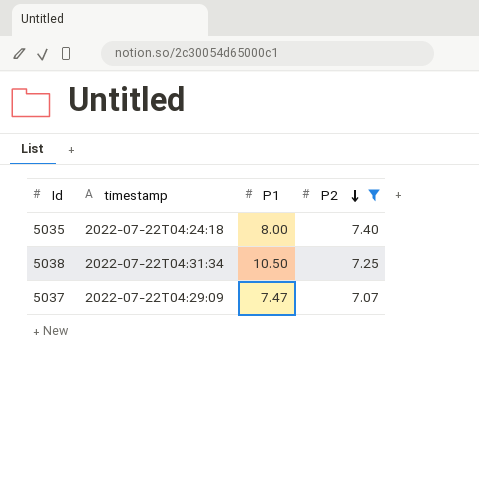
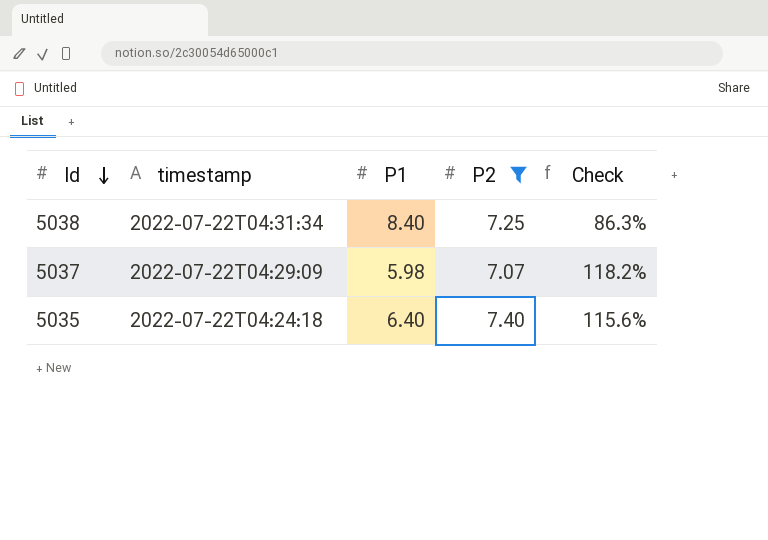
row order: P2 descending -> Id descending
column Check | formula: none -> [P2] / [P1]
5038 | P1: 10.50 -> 8.40
5037 | P1: 7.47 -> 5.98
5035 | P1: 8.00 -> 6.40

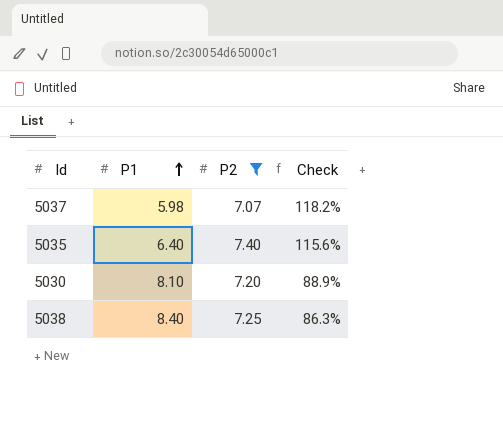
row order: Id descending -> P1 ascending
column timestamp | position: 2 -> none
row 5030: none -> 8.10 | 7.20 | 88.9%

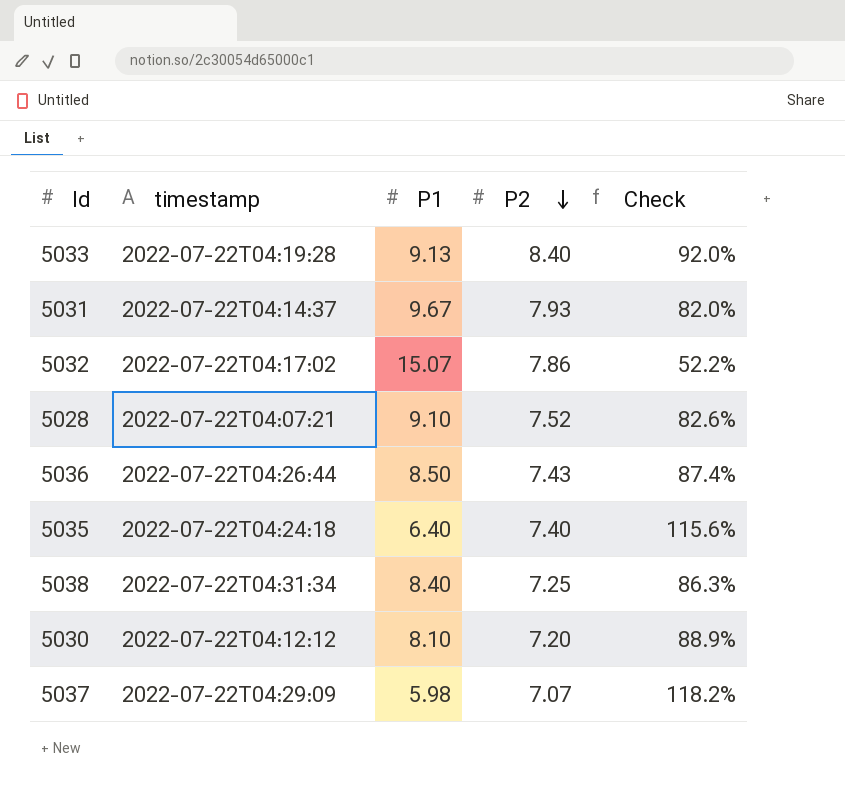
filter: P2 <= 7.40 -> none
row order: P1 ascending -> P2 descending
column timestamp | position: none -> 2

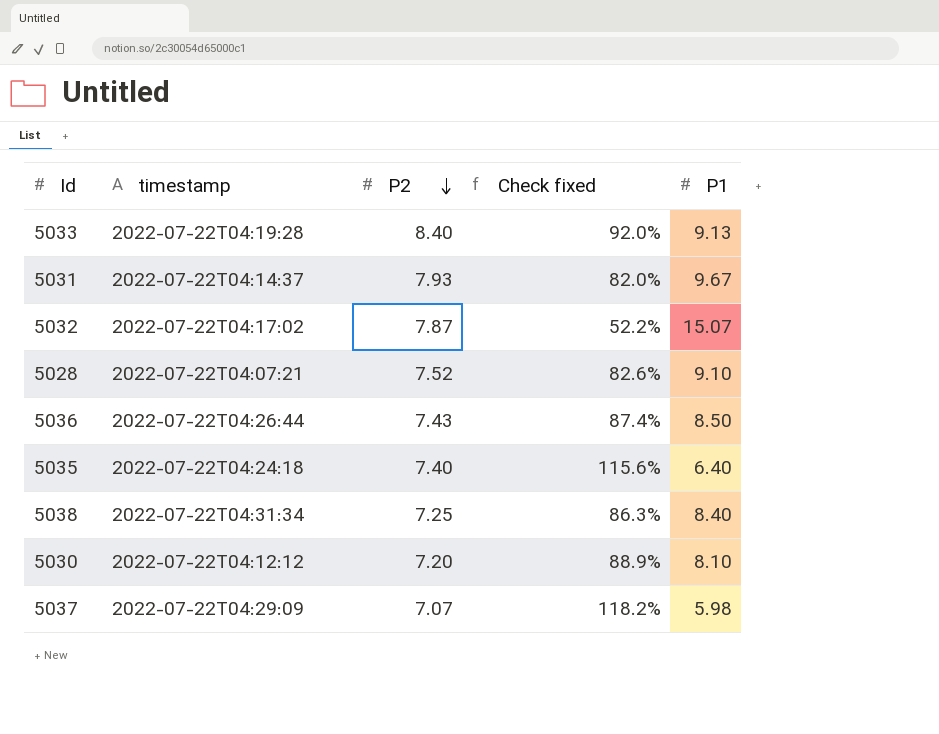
column name: Check -> Check fixed
column P1 | position: 3 -> 5
5032 | P2: 7.86 -> 7.87

